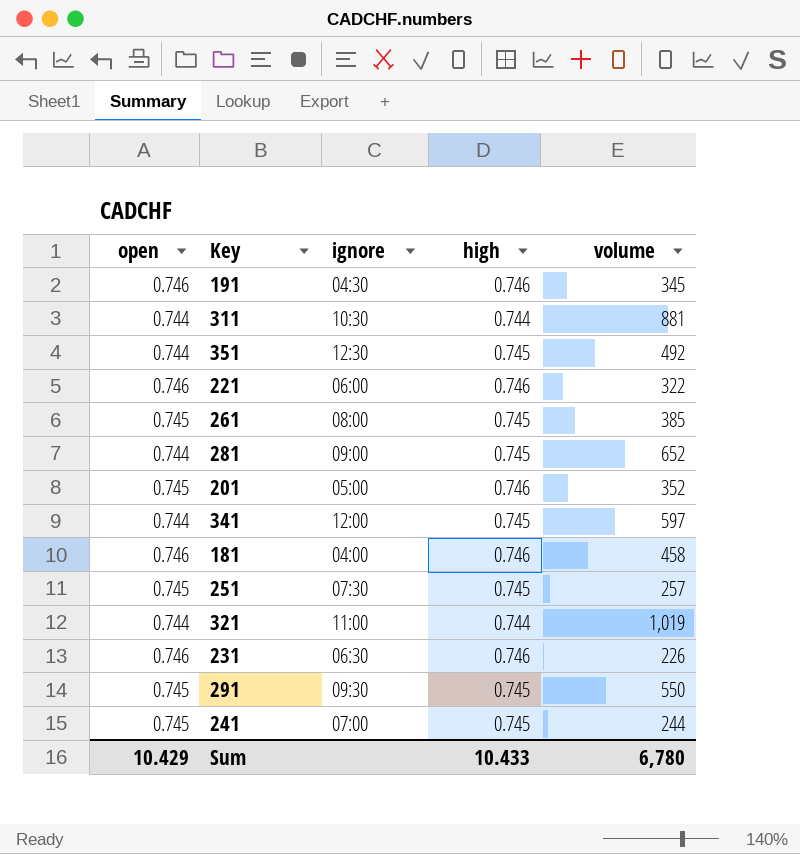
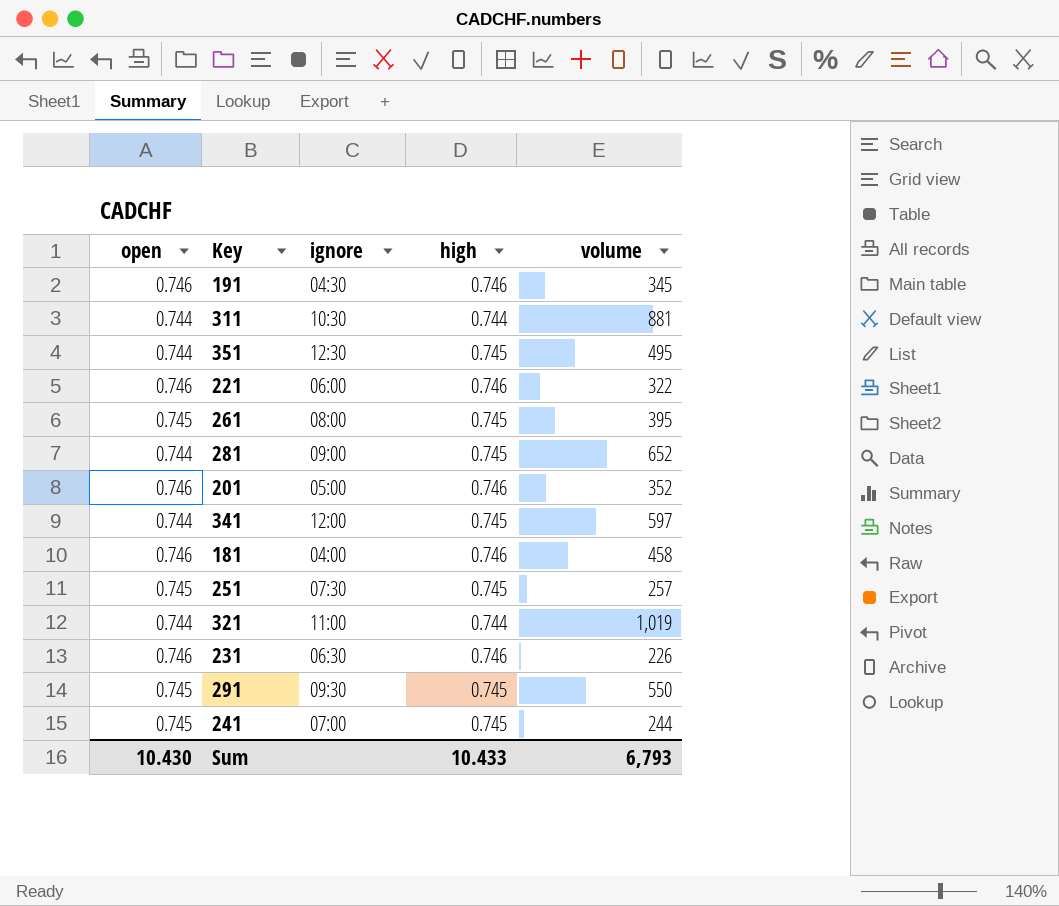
351 | volume: 492 -> 495
261 | volume: 385 -> 395
201 | open: 0.745 -> 0.746
Sum | open: 10.429 -> 10.430
Sum | volume: 6,780 -> 6,793

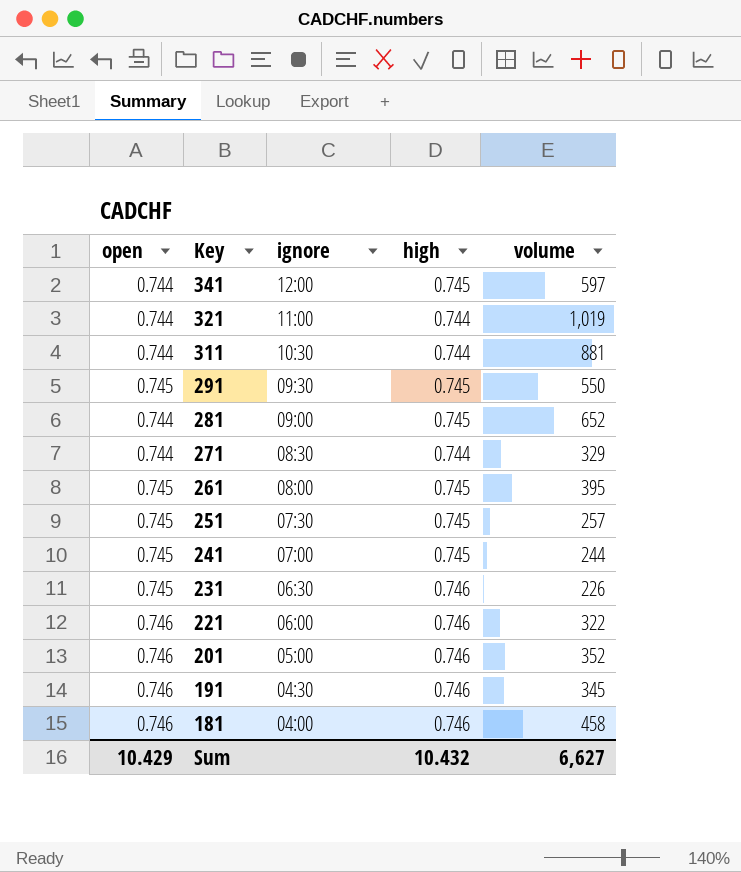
row order: none -> Key descending
row 351: 0.744 | 12:30 | 0.745 | 495 -> none
row 271: none -> 0.744 | 08:30 | 0.744 | 329
231 | open: 0.746 -> 0.745
Sum | open: 10.430 -> 10.429
Sum | high: 10.433 -> 10.432
Sum | volume: 6,793 -> 6,627

